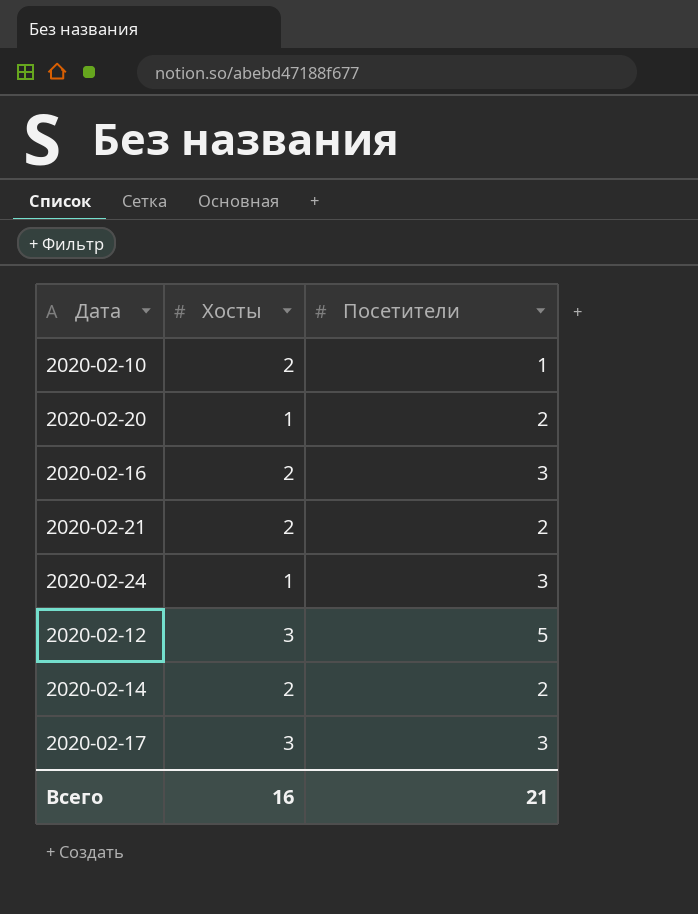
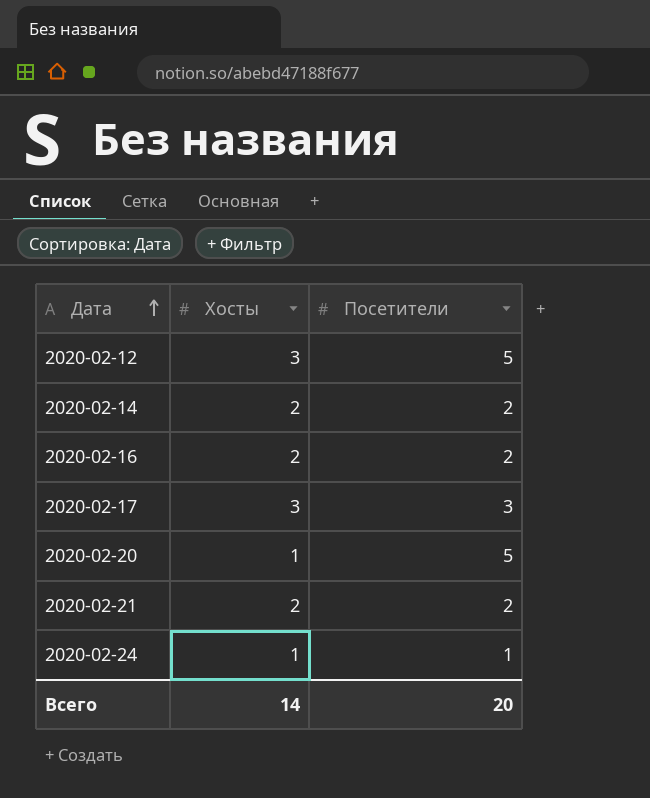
row order: none -> Дата ascending
row 2020-02-10: 2 | 1 -> none
2020-02-16 | Посетители: 3 -> 2
2020-02-20 | Посетители: 2 -> 5
2020-02-24 | Посетители: 3 -> 1
Всего | Хосты: 16 -> 14
Всего | Посетители: 21 -> 20

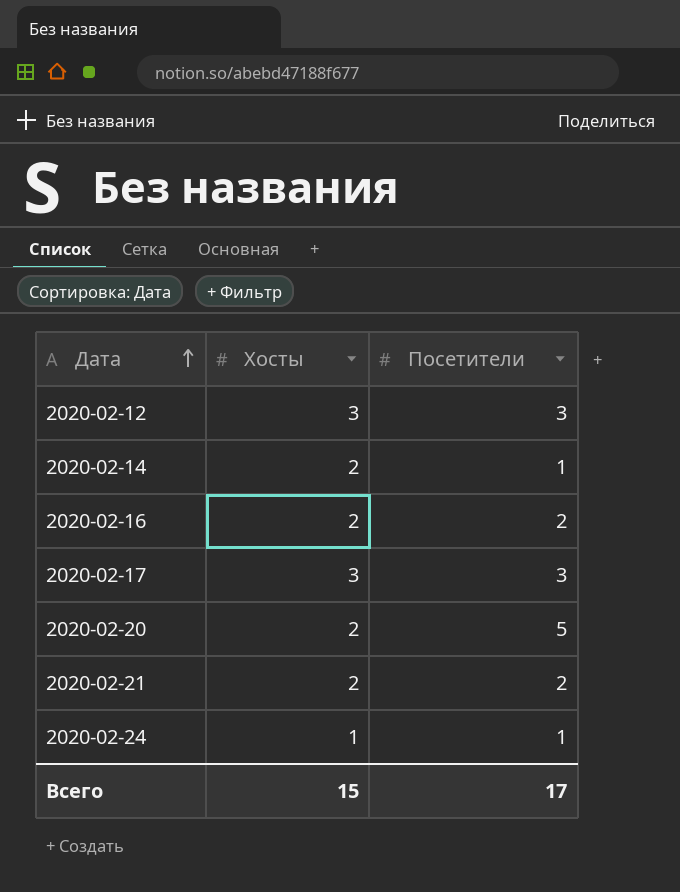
2020-02-12 | Посетители: 5 -> 3
2020-02-14 | Посетители: 2 -> 1
2020-02-20 | Хосты: 1 -> 2
Всего | Хосты: 14 -> 15
Всего | Посетители: 20 -> 17

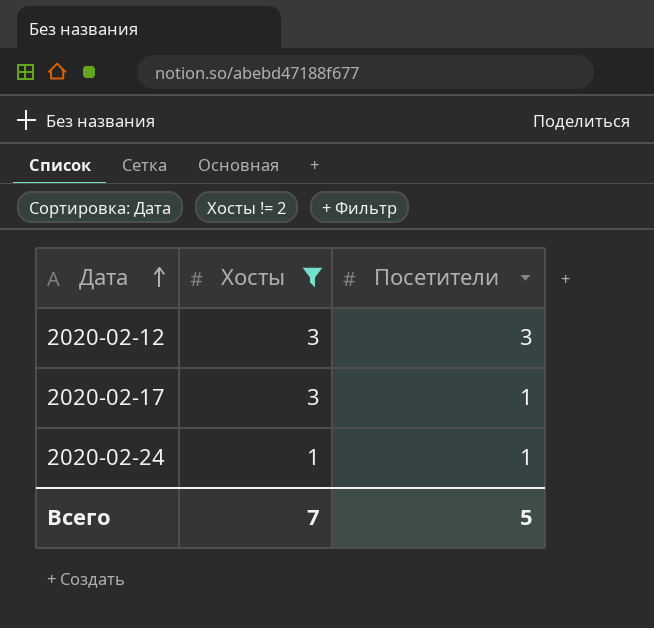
filter: none -> Хосты != 2
2020-02-17 | Посетители: 3 -> 1
Всего | Хосты: 15 -> 7
Всего | Посетители: 17 -> 5

